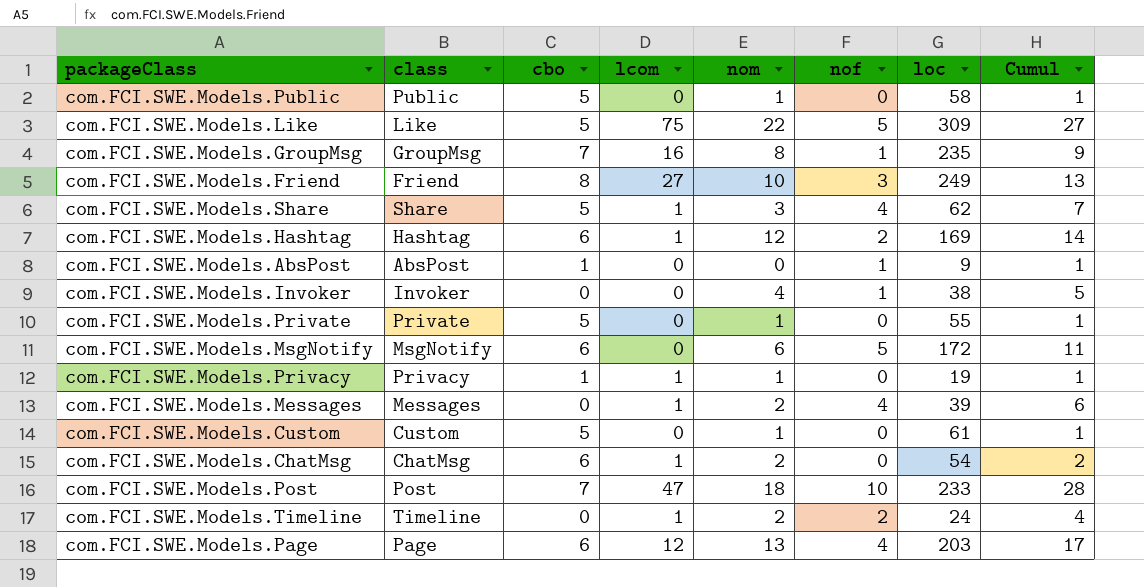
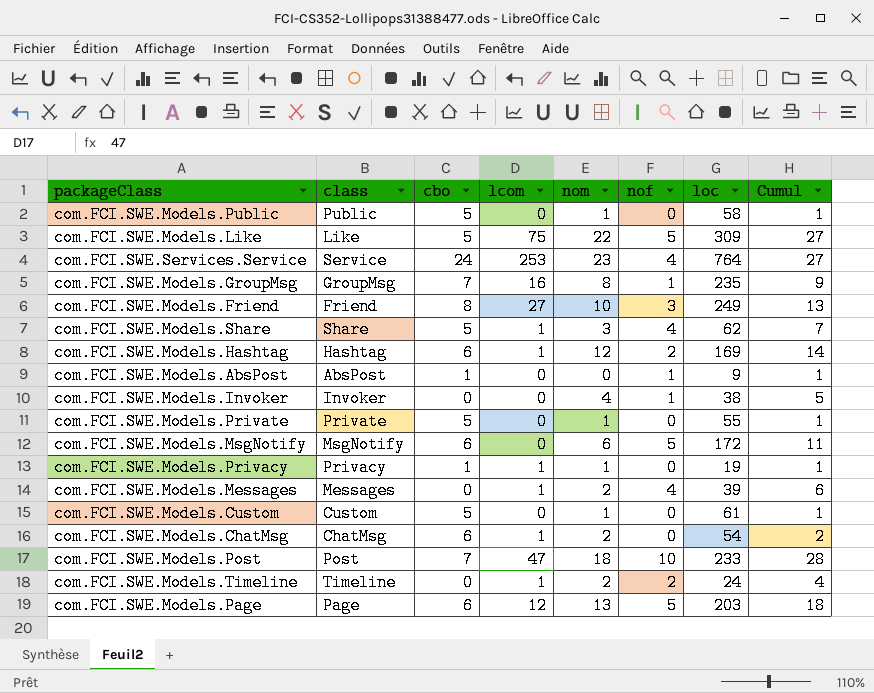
row com.FCI.SWE.Services.Service: none -> Service | 24 | 253 | 23 | 4 | 764 | 27
com.FCI.SWE.Models.Page | nof: 4 -> 5
com.FCI.SWE.Models.Page | Cumul: 17 -> 18

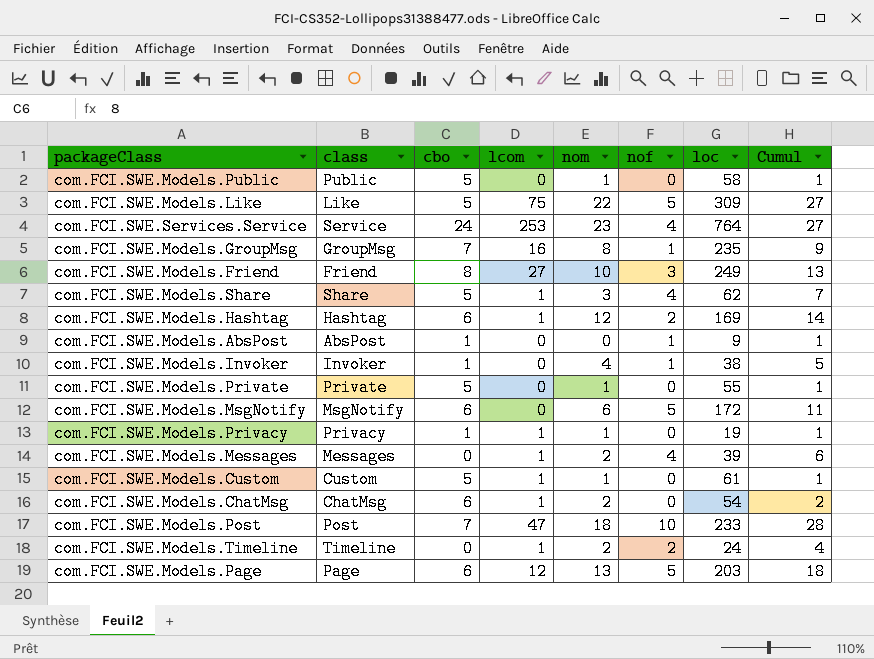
com.FCI.SWE.Models.Invoker | cbo: 0 -> 1
com.FCI.SWE.Models.Custom | lcom: 0 -> 1

